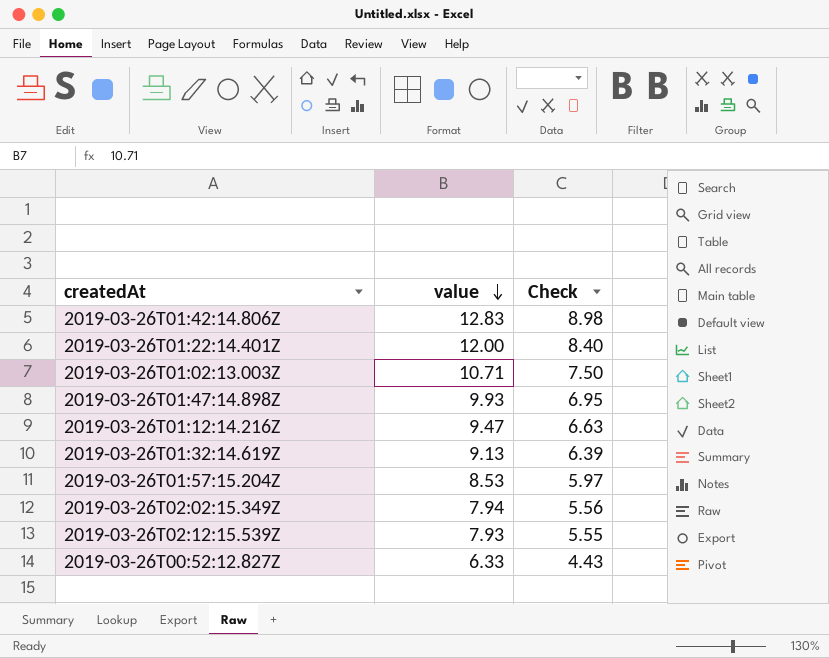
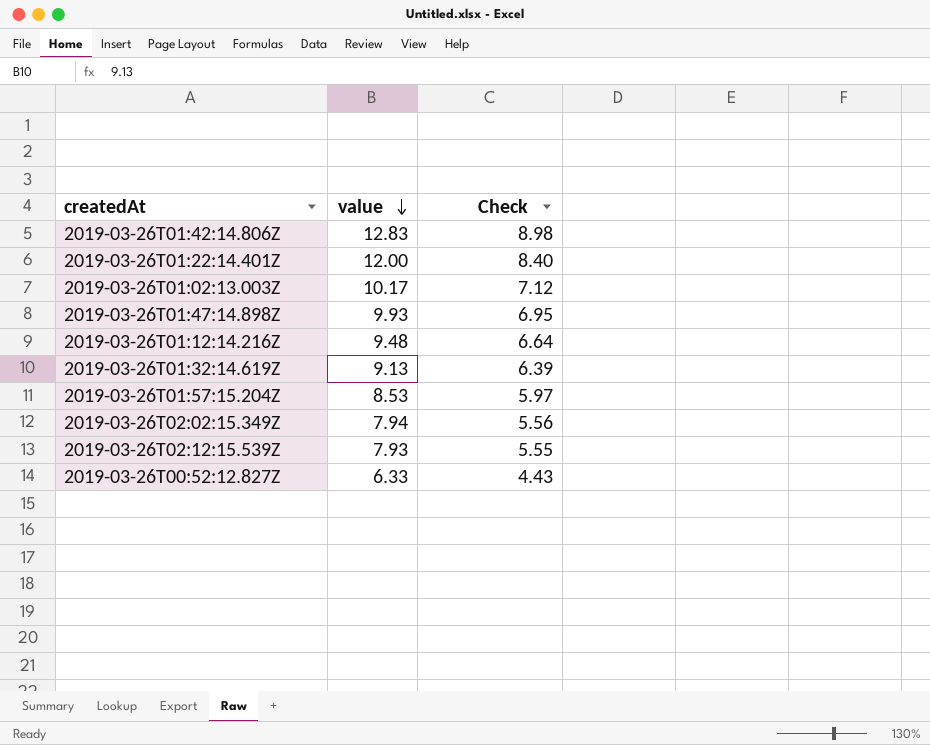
2019-03-26T01:02:13.003Z | value: 10.71 -> 10.17
2019-03-26T01:02:13.003Z | Check: 7.50 -> 7.12
2019-03-26T01:12:14.216Z | value: 9.47 -> 9.48
2019-03-26T01:12:14.216Z | Check: 6.63 -> 6.64

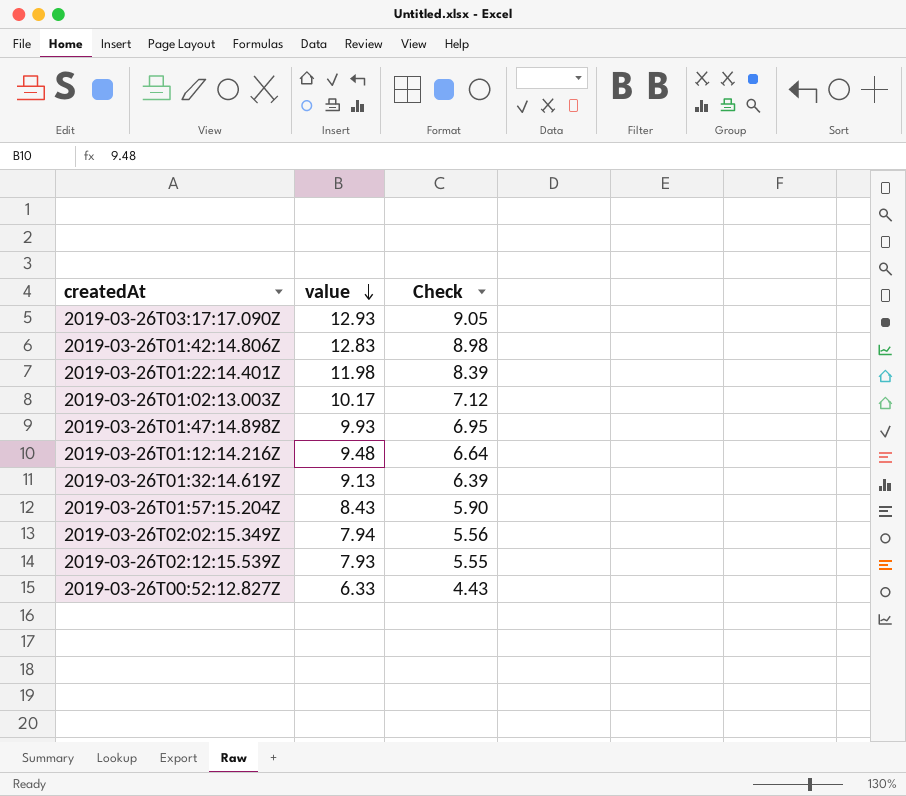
row 2019-03-26T03:17:17.090Z: none -> 12.93 | 9.05
2019-03-26T01:22:14.401Z | value: 12.00 -> 11.98
2019-03-26T01:22:14.401Z | Check: 8.40 -> 8.39
2019-03-26T01:57:15.204Z | value: 8.53 -> 8.43
2019-03-26T01:57:15.204Z | Check: 5.97 -> 5.90

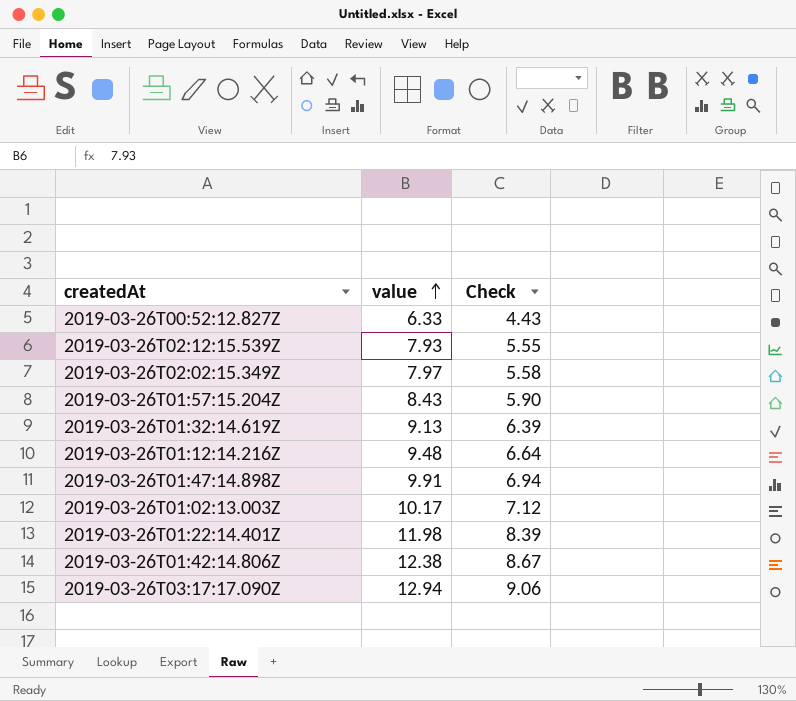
row order: value descending -> value ascending
2019-03-26T02:02:15.349Z | value: 7.94 -> 7.97
2019-03-26T02:02:15.349Z | Check: 5.56 -> 5.58
2019-03-26T01:47:14.898Z | value: 9.93 -> 9.91
2019-03-26T01:47:14.898Z | Check: 6.95 -> 6.94
2019-03-26T01:42:14.806Z | value: 12.83 -> 12.38
2019-03-26T01:42:14.806Z | Check: 8.98 -> 8.67
2019-03-26T03:17:17.090Z | value: 12.93 -> 12.94
2019-03-26T03:17:17.090Z | Check: 9.05 -> 9.06

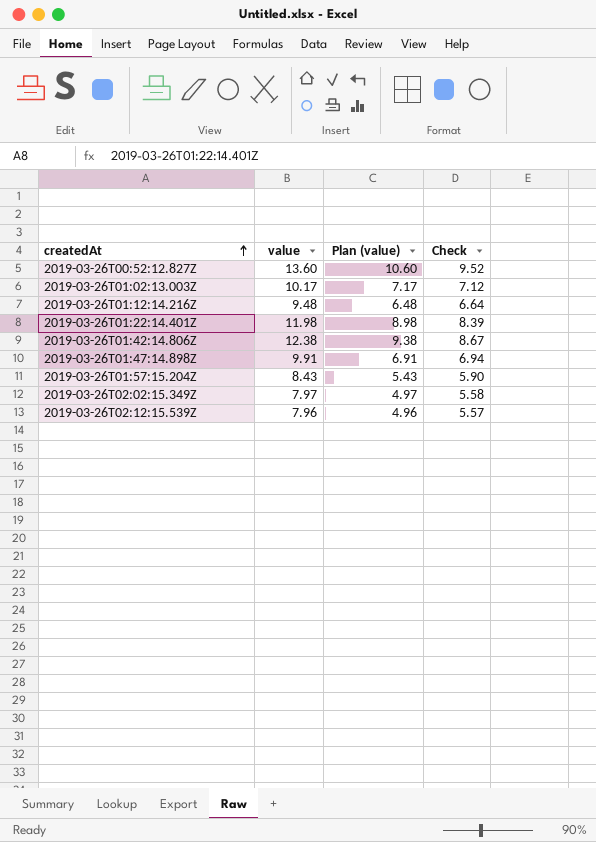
row order: value ascending -> createdAt ascending
column Plan (value) | formula: none -> [value] - 3
row 2019-03-26T01:32:14.619Z: 9.13 | 6.39 -> none
row 2019-03-26T03:17:17.090Z: 12.94 | 9.06 -> none
2019-03-26T00:52:12.827Z | value: 6.33 -> 13.60
2019-03-26T00:52:12.827Z | Check: 4.43 -> 9.52
2019-03-26T02:12:15.539Z | value: 7.93 -> 7.96
2019-03-26T02:12:15.539Z | Check: 5.55 -> 5.57

